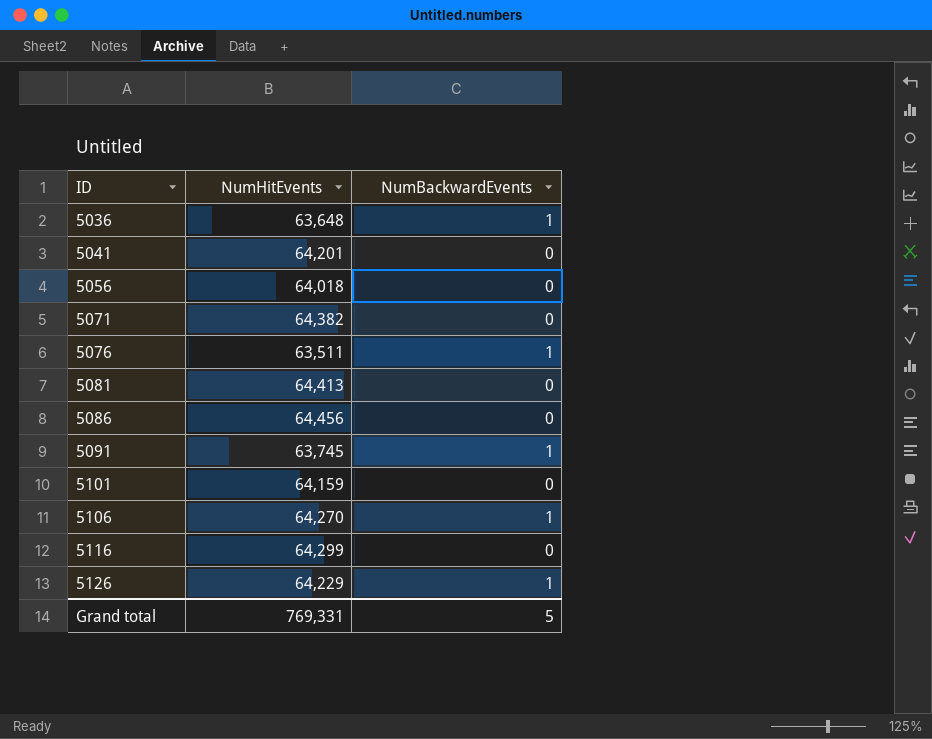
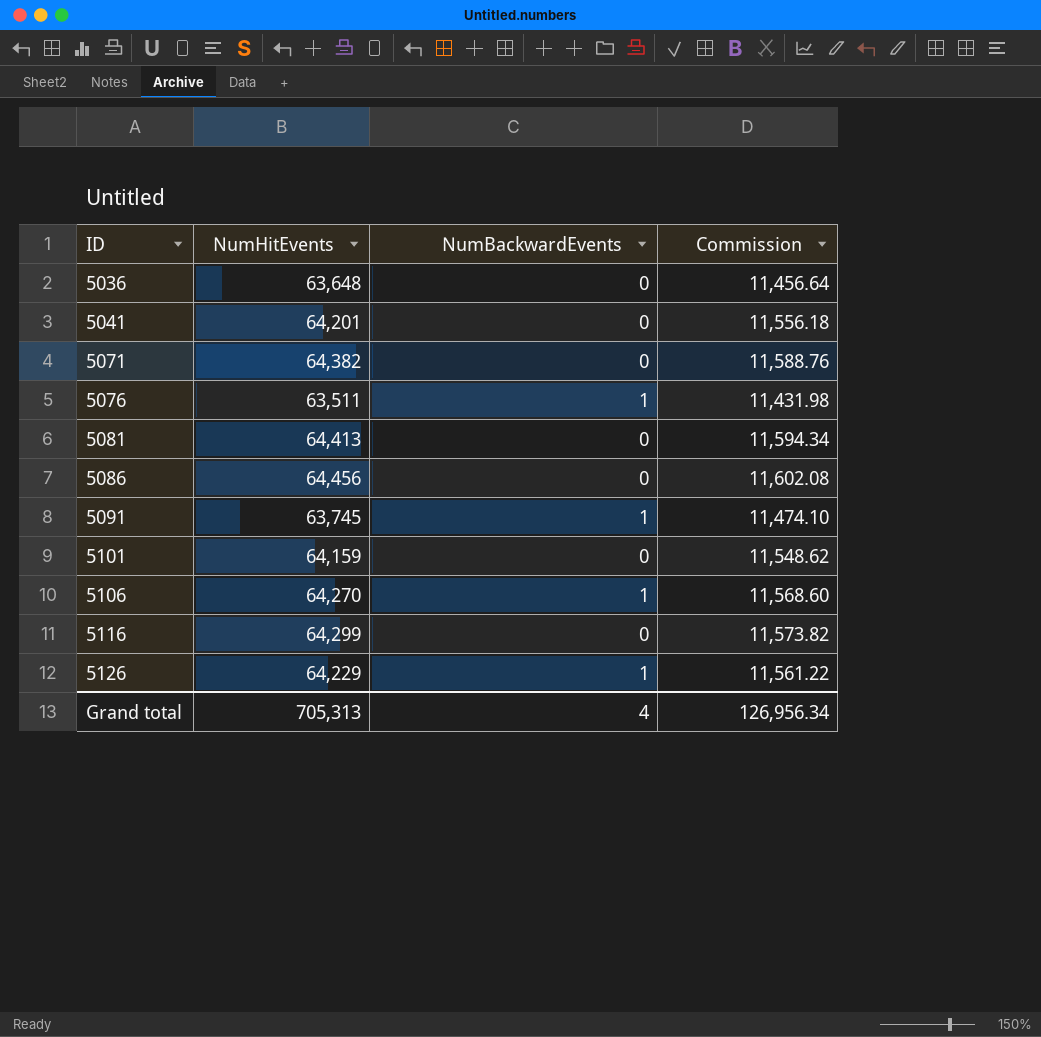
column Commission | formula: none -> [NumHitEvents] * 0.18
row 5056: 64,018 | 0 -> none
5036 | NumBackwardEvents: 1 -> 0
Grand total | NumHitEvents: 769,331 -> 705,313
Grand total | NumBackwardEvents: 5 -> 4

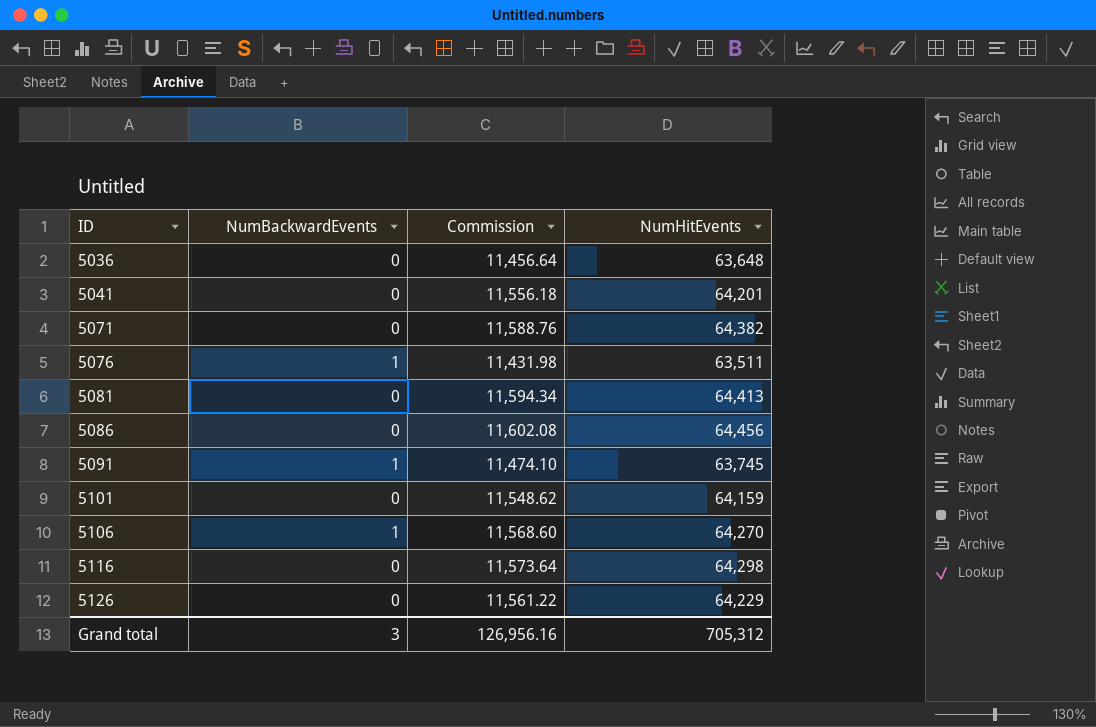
column NumHitEvents | position: 2 -> 4
5116 | Commission: 11,573.82 -> 11,573.64
5116 | NumHitEvents: 64,299 -> 64,298
5126 | NumBackwardEvents: 1 -> 0
Grand total | NumBackwardEvents: 4 -> 3
Grand total | Commission: 126,956.34 -> 126,956.16
Grand total | NumHitEvents: 705,313 -> 705,312

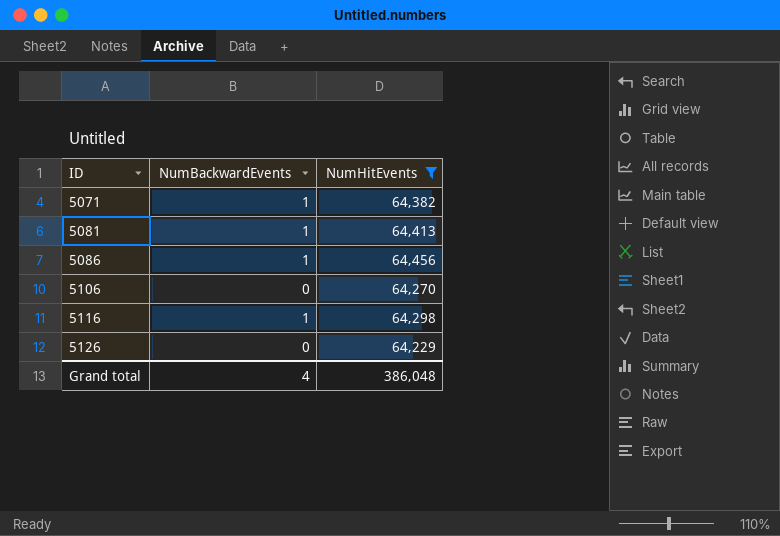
filter: none -> NumHitEvents >= 64,229
column Commission | formula: [NumHitEvents] * 0.18 -> none
5071 | NumBackwardEvents: 0 -> 1
5081 | NumBackwardEvents: 0 -> 1
5086 | NumBackwardEvents: 0 -> 1
5106 | NumBackwardEvents: 1 -> 0
5116 | NumBackwardEvents: 0 -> 1
Grand total | NumBackwardEvents: 3 -> 4
Grand total | NumHitEvents: 705,312 -> 386,048

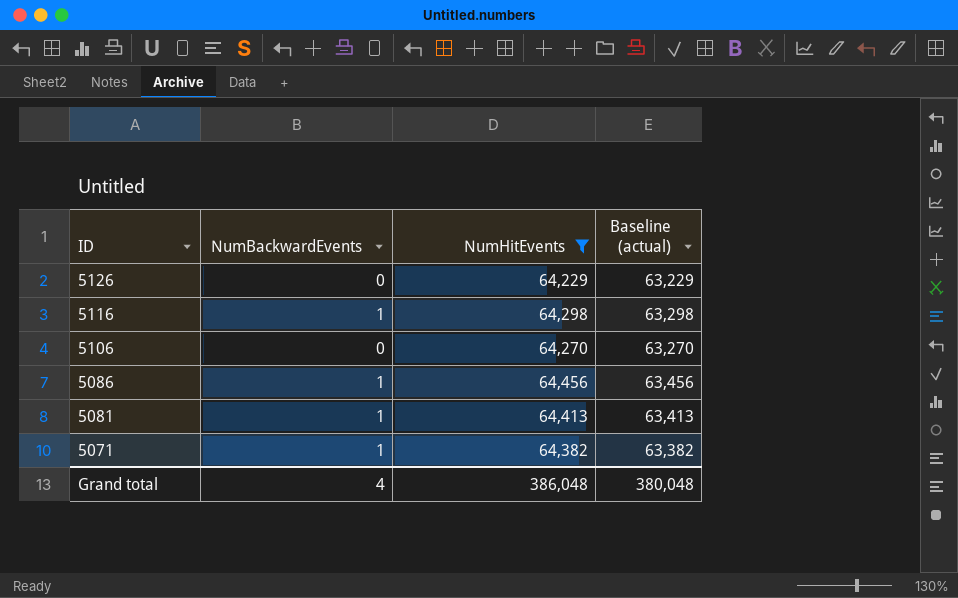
row order: ID ascending -> ID descending
column Baseline (actual) | formula: none -> [NumHitEvents] - 1000

